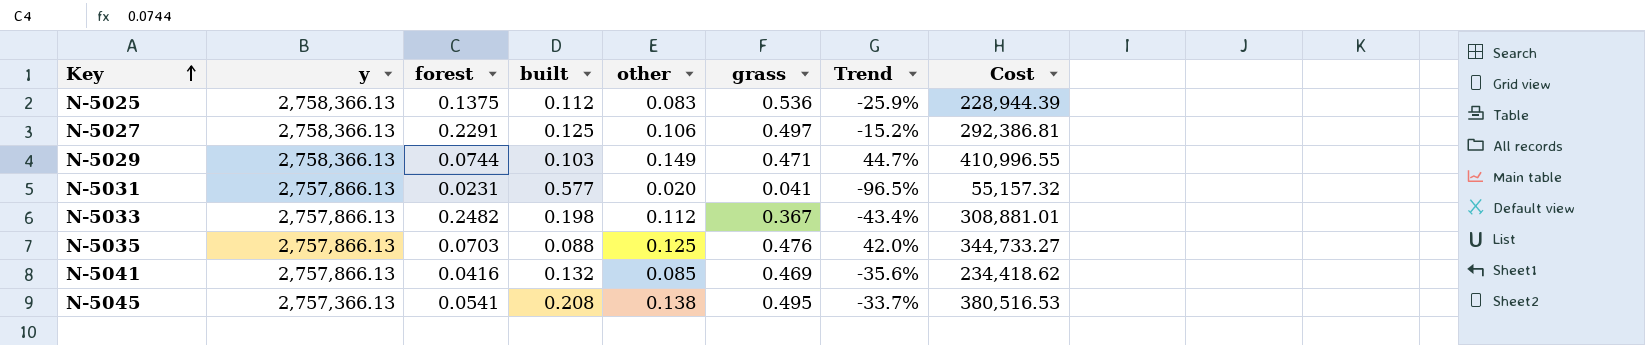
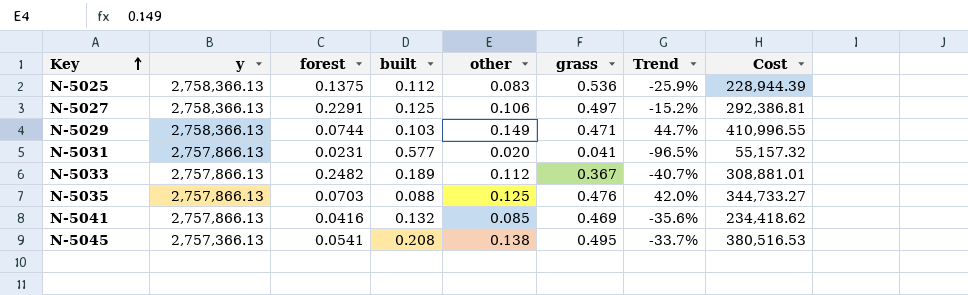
N-5033 | built: 0.198 -> 0.189
N-5033 | Trend: -43.4% -> -40.7%

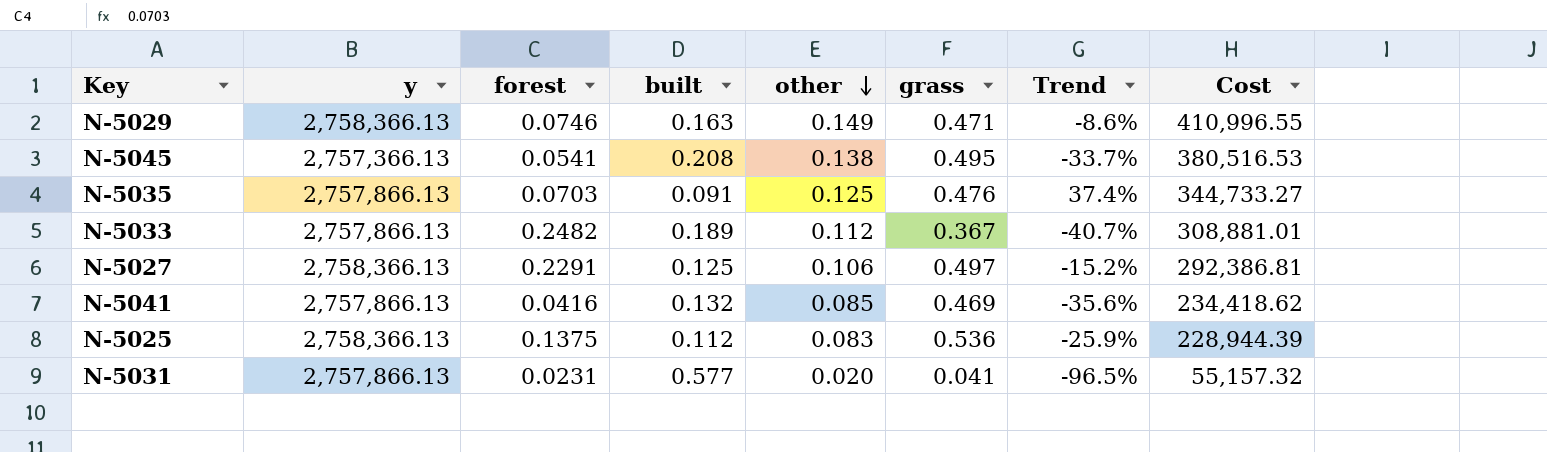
row order: Key ascending -> other descending
N-5029 | forest: 0.0744 -> 0.0746
N-5029 | built: 0.103 -> 0.163
N-5029 | Trend: 44.7% -> -8.6%
N-5035 | built: 0.088 -> 0.091
N-5035 | Trend: 42.0% -> 37.4%

